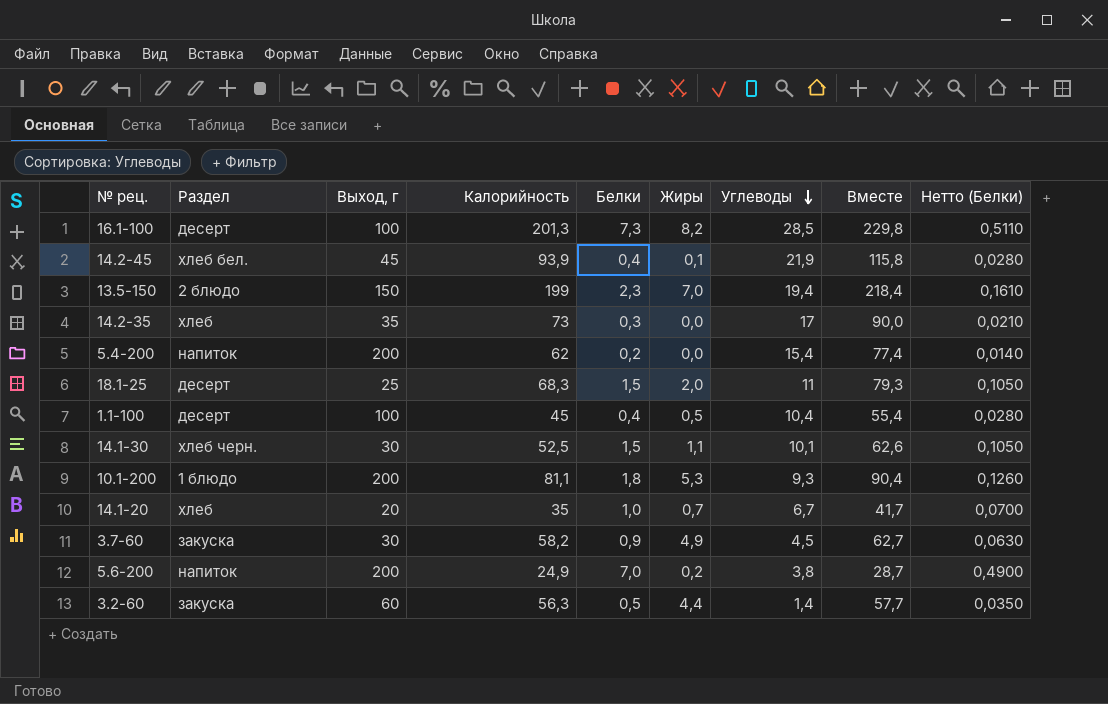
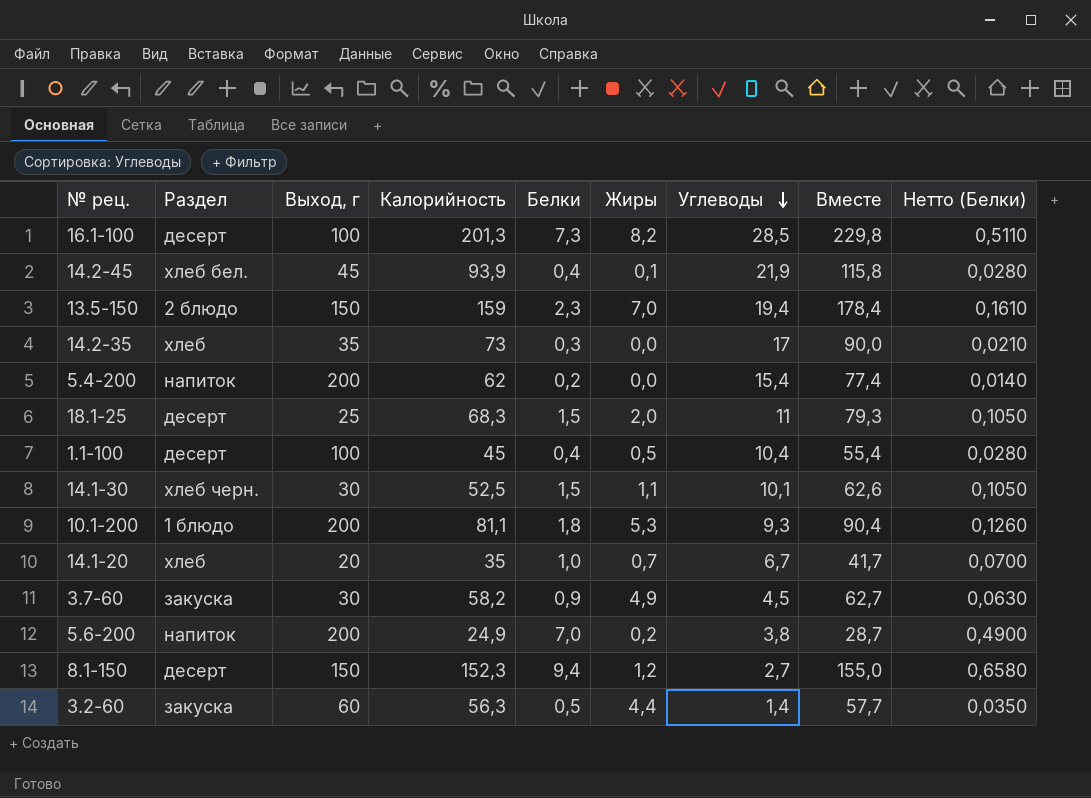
13.5-150 | Калорийность: 199 -> 159
13.5-150 | Вместе: 218,4 -> 178,4
row 8.1-150: none -> десерт | 150 | 152,3 | 9,4 | 1,2 | 2,7 | 155,0 | 0,6580

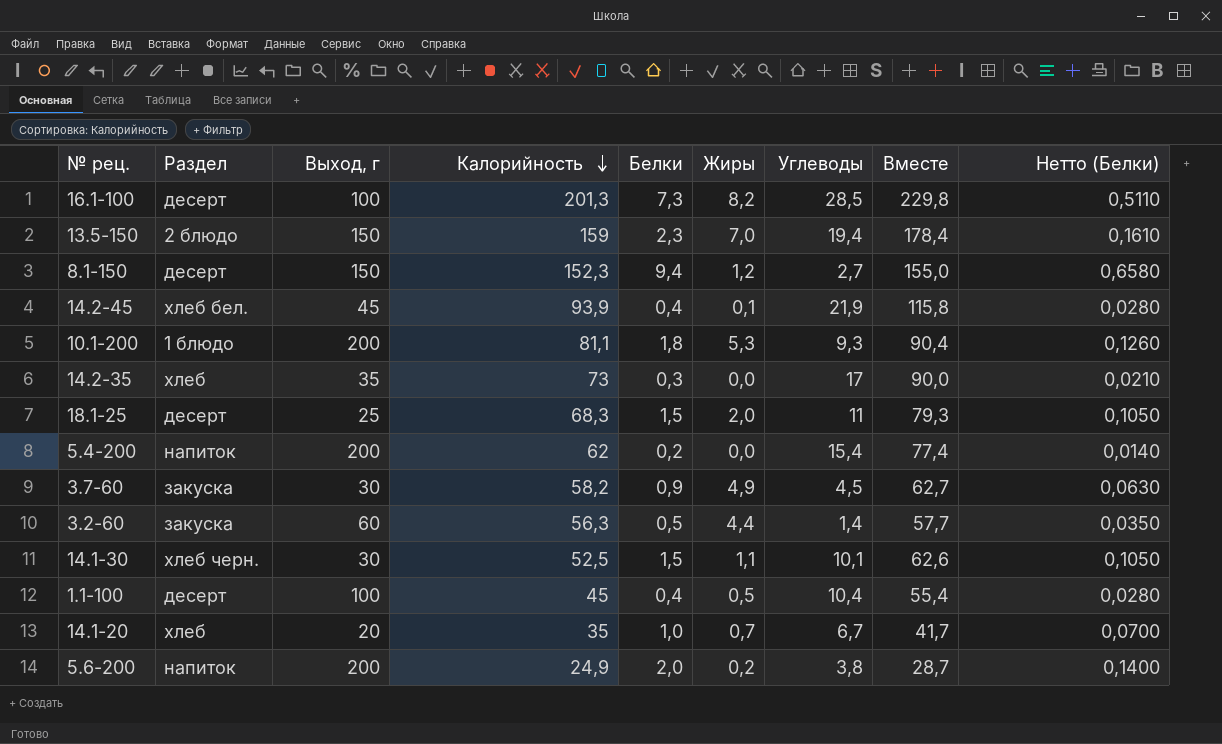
row order: Углеводы descending -> Калорийность descending
5.6-200 | Белки: 7,0 -> 2,0
5.6-200 | Нетто (Белки): 0,4900 -> 0,1400

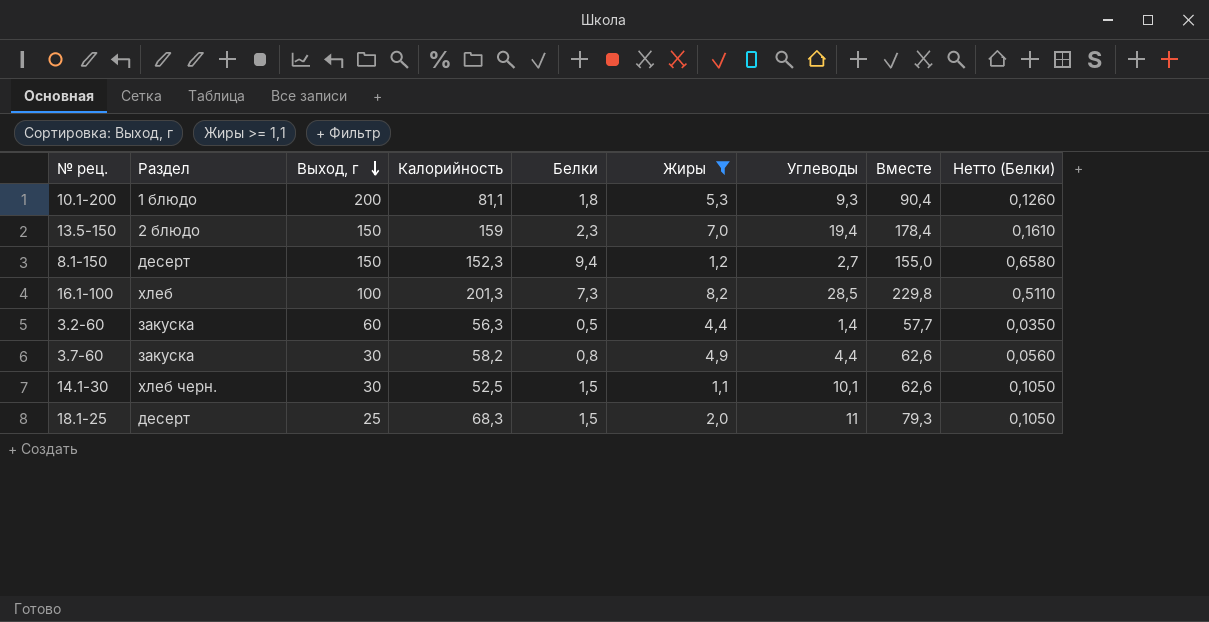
filter: none -> Жиры >= 1,1
row order: Калорийность descending -> Выход, г descending
16.1-100 | Раздел: десерт -> хлеб
3.7-60 | Белки: 0,9 -> 0,8
3.7-60 | Углеводы: 4,5 -> 4,4
3.7-60 | Вместе: 62,7 -> 62,6
3.7-60 | Нетто (Белки): 0,0630 -> 0,0560

